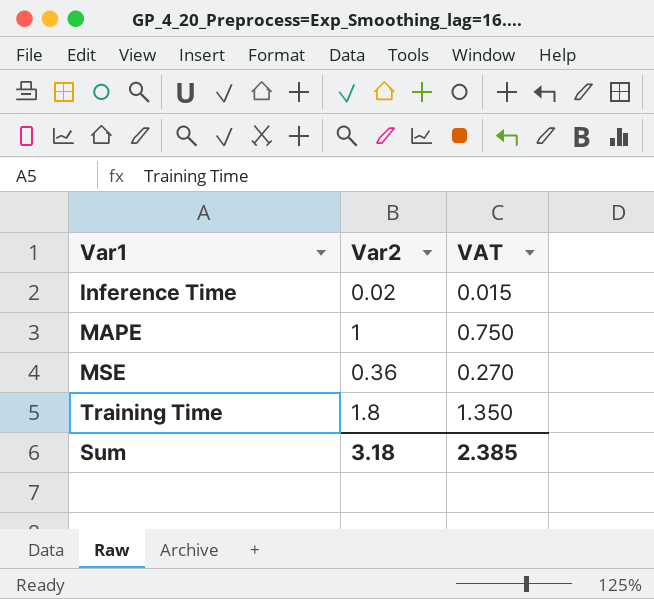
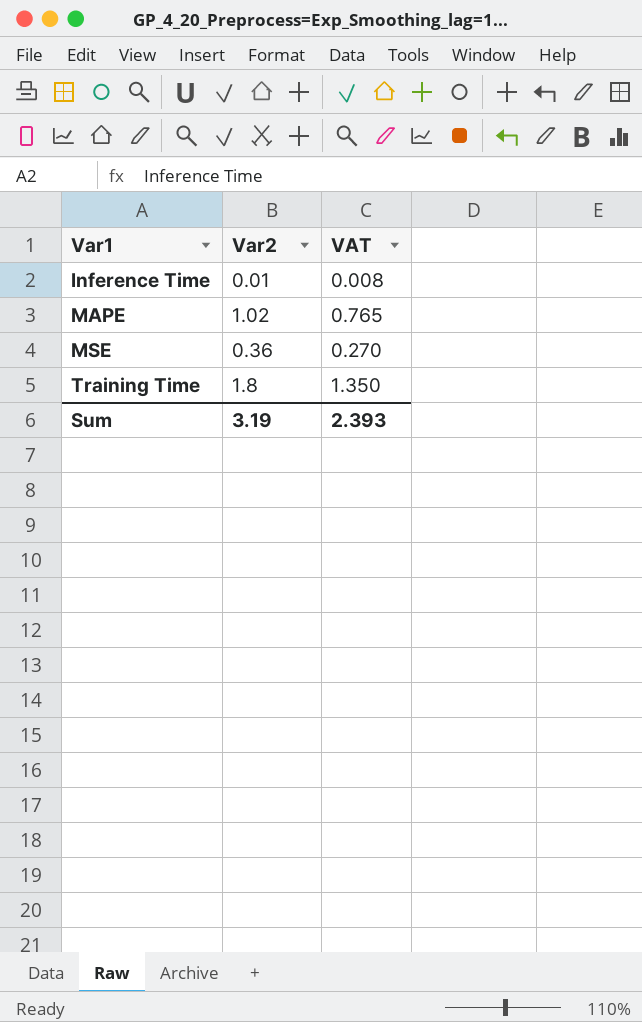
Inference Time | Var2: 0.02 -> 0.01
Inference Time | VAT: 0.015 -> 0.008
MAPE | Var2: 1 -> 1.02
MAPE | VAT: 0.750 -> 0.765
Sum | Var2: 3.18 -> 3.19
Sum | VAT: 2.385 -> 2.393

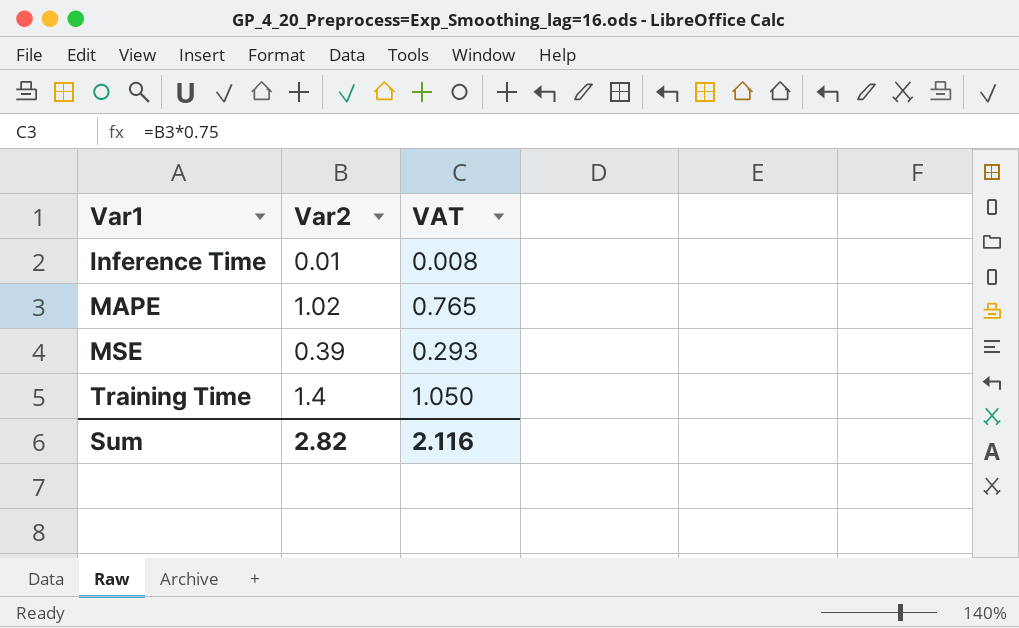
MSE | Var2: 0.36 -> 0.39
MSE | VAT: 0.270 -> 0.293
Training Time | Var2: 1.8 -> 1.4
Training Time | VAT: 1.350 -> 1.050
Sum | Var2: 3.19 -> 2.82
Sum | VAT: 2.393 -> 2.116

